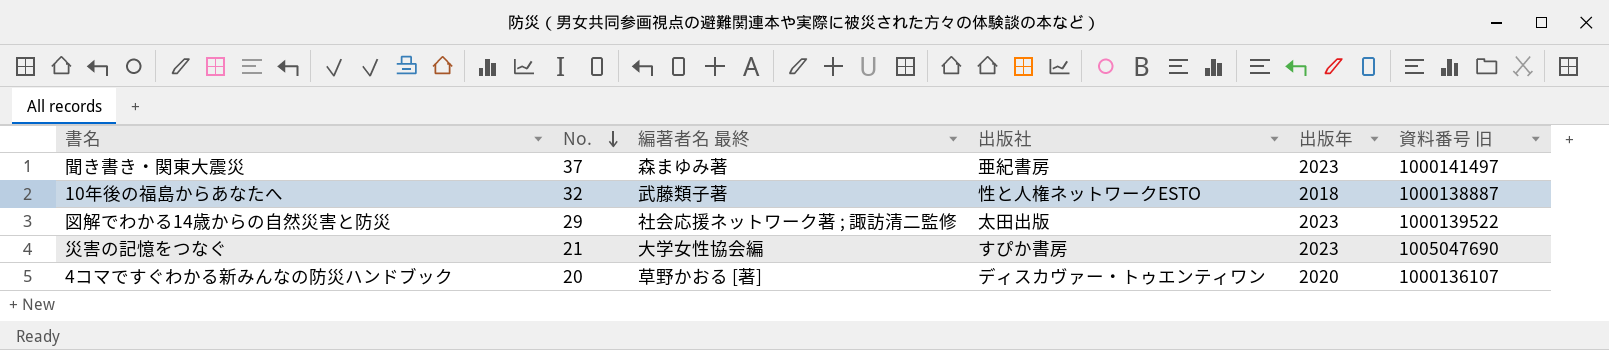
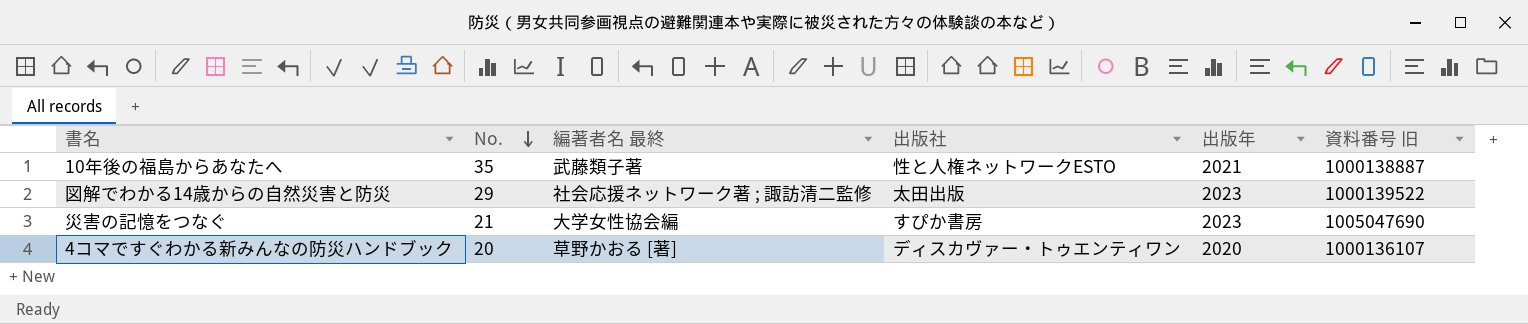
row 聞き書き・関東大震災: 37 | 森まゆみ著 | 亜紀書房 | 2023 | 1000141497 -> none
10年後の福島からあなたへ | No.: 32 -> 35
10年後の福島からあなたへ | 出版年: 2018 -> 2021

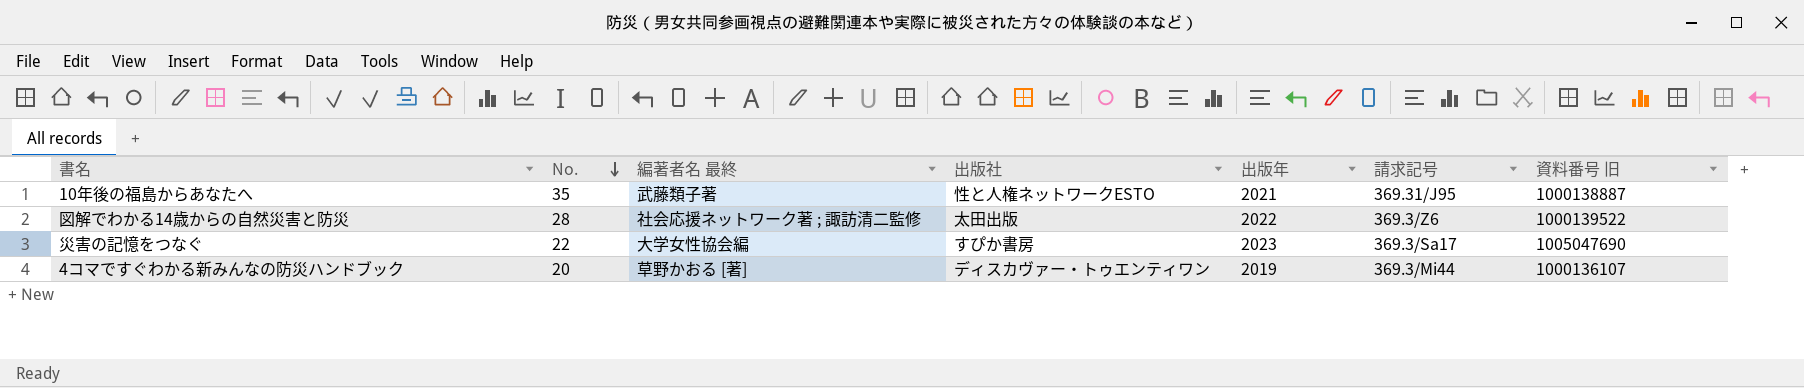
column 請求記号 | position: none -> 6
図解でわかる14歳からの自然災害と防災 | No.: 29 -> 28
図解でわかる14歳からの自然災害と防災 | 出版年: 2023 -> 2022
災害の記憶をつなぐ | No.: 21 -> 22
4コマですぐわかる新みんなの防災ハンドブック | 出版年: 2020 -> 2019

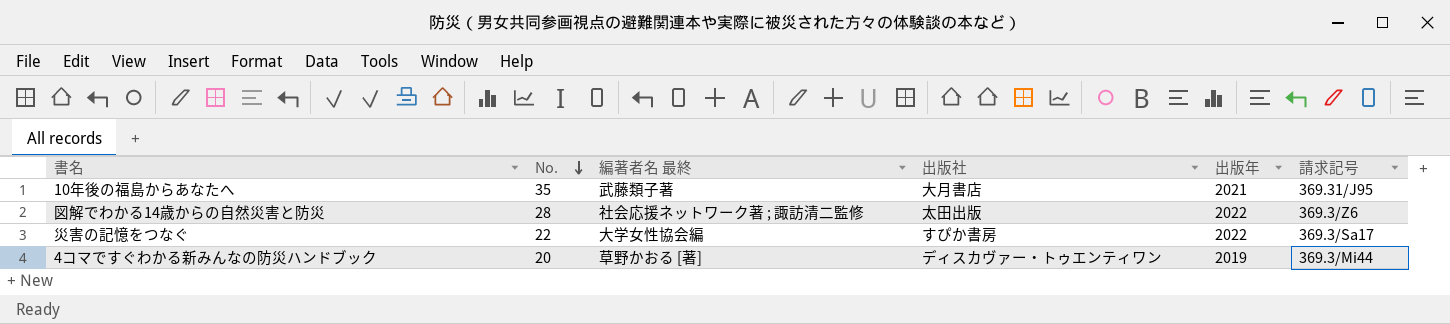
column 資料番号 旧 | position: 7 -> none
10年後の福島からあなたへ | 出版社: 性と人権ネットワークESTO -> 大月書店
災害の記憶をつなぐ | 出版年: 2023 -> 2022

